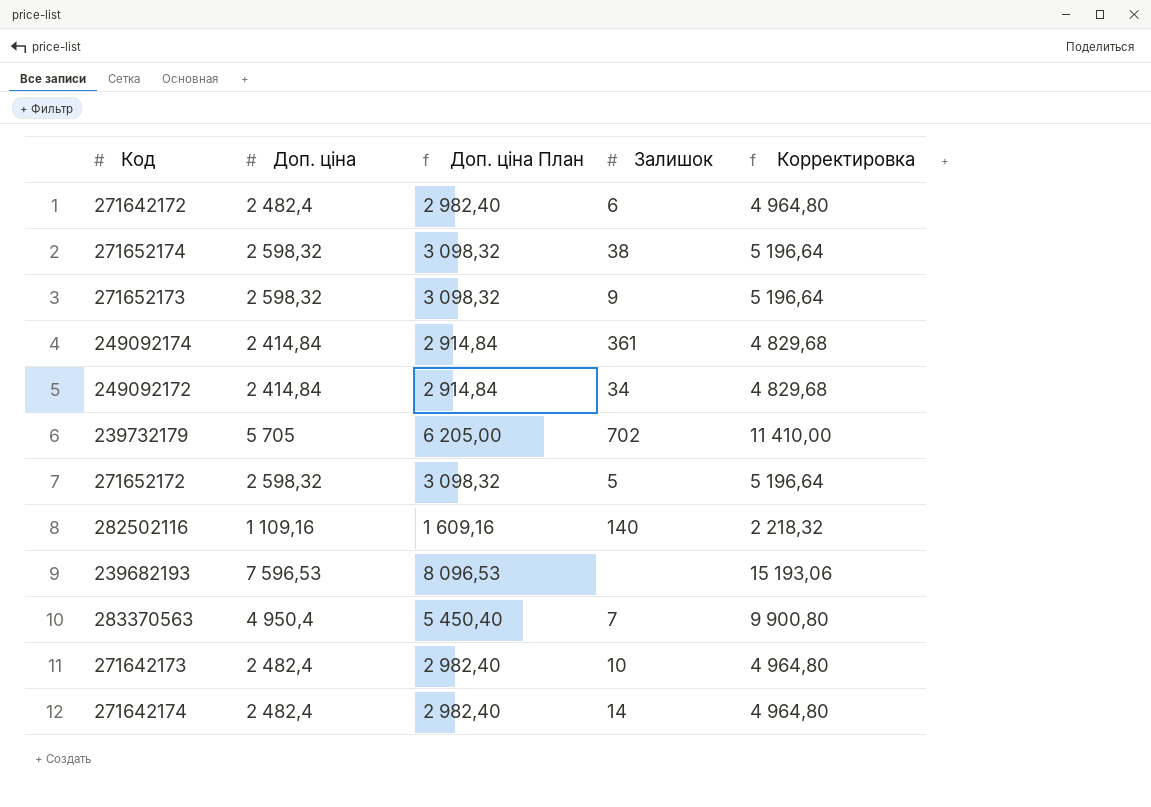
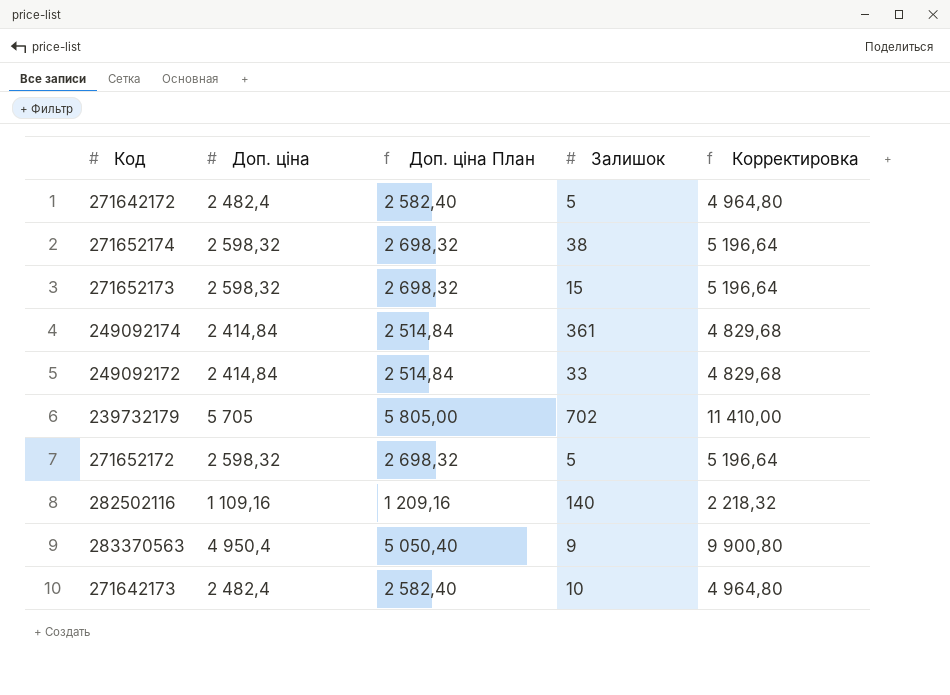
column Доп. ціна План | formula: [Доп. ціна] + 500 -> [Доп. ціна] + 100
row 239682193: 7 596,53 | 8 096,53 | none | 15 193,06 -> none
row 271642174: 2 482,4 | 2 982,40 | 14 | 4 964,80 -> none
271642172 | Залишок: 6 -> 5
271652173 | Залишок: 9 -> 15
249092172 | Залишок: 34 -> 33
283370563 | Залишок: 7 -> 9

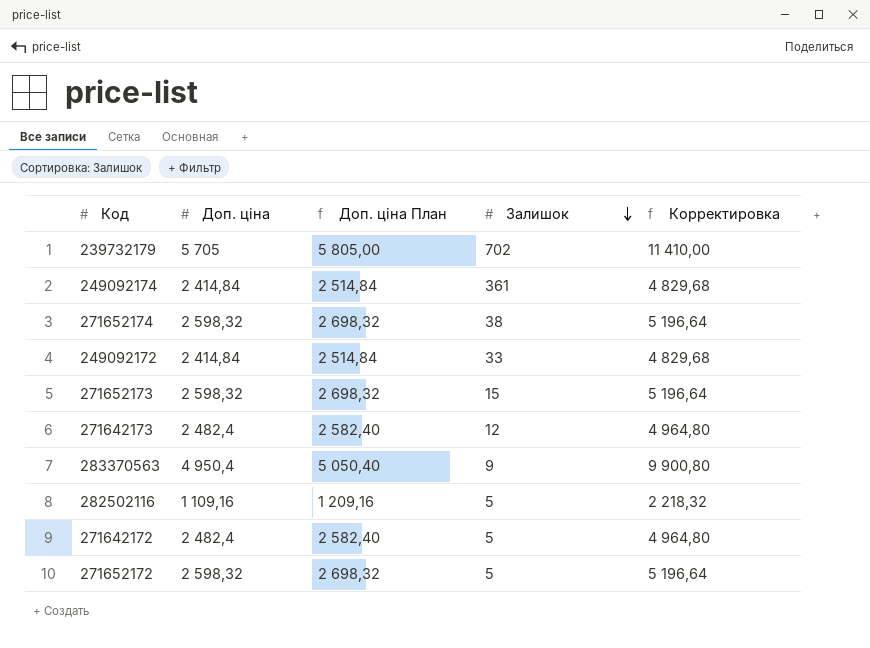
row order: none -> Залишок descending
271642173 | Залишок: 10 -> 12
282502116 | Залишок: 140 -> 5

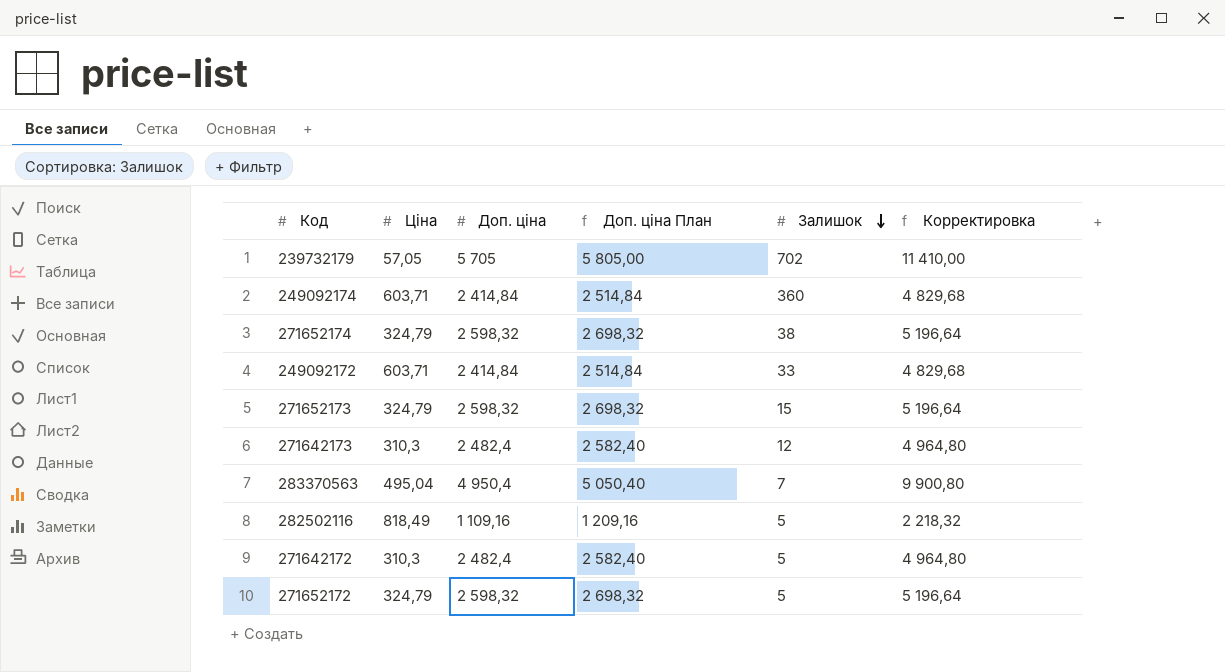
column Ціна | position: none -> 2
249092174 | Залишок: 361 -> 360
283370563 | Залишок: 9 -> 7

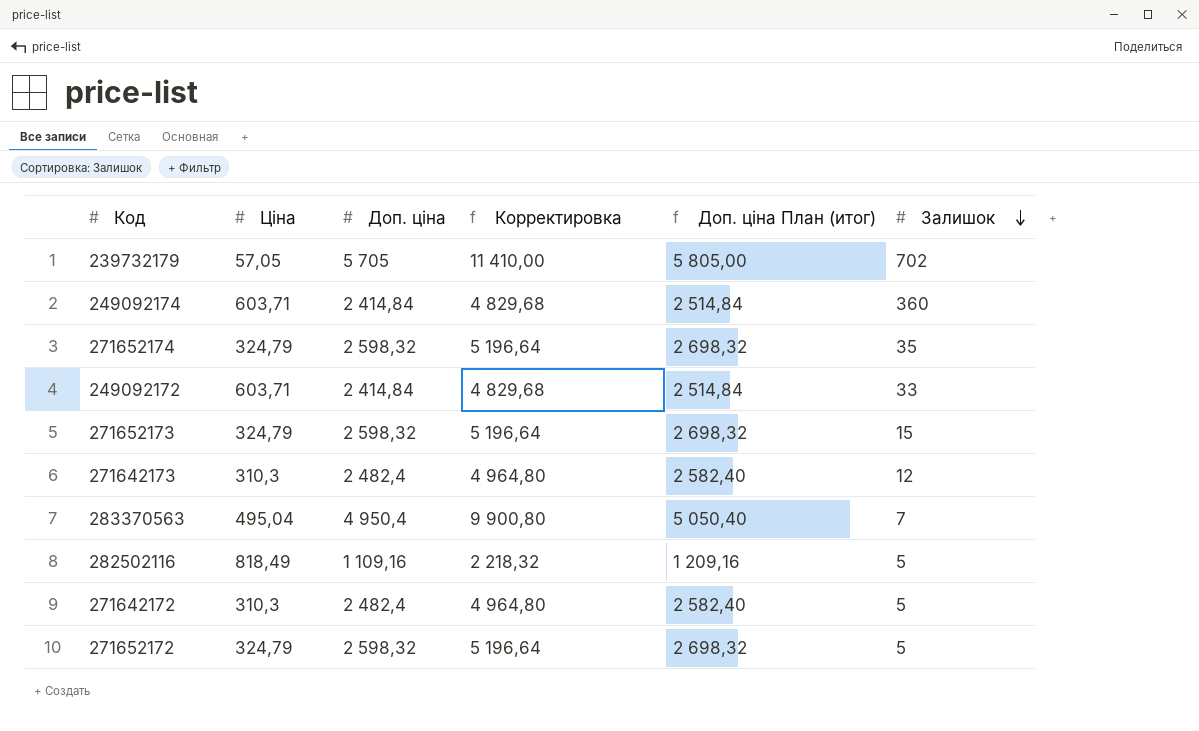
column Корректировка | position: 6 -> 4
column name: Доп. ціна План -> Доп. ціна План (итог)
271652174 | Залишок: 38 -> 35

